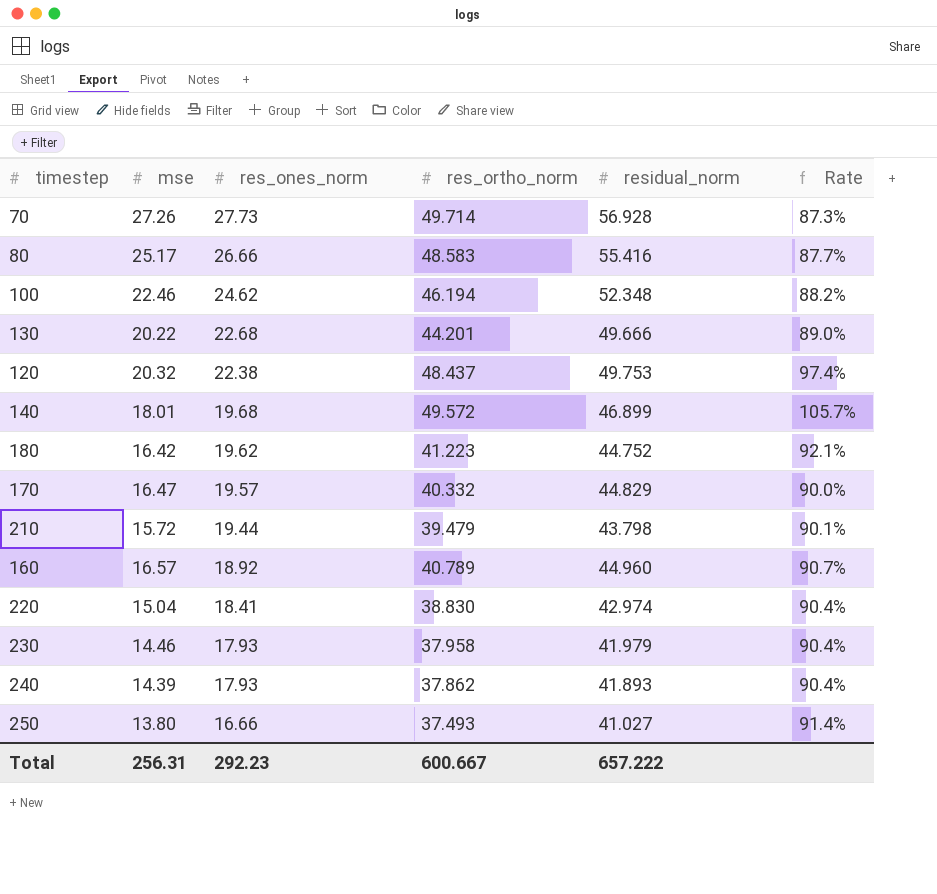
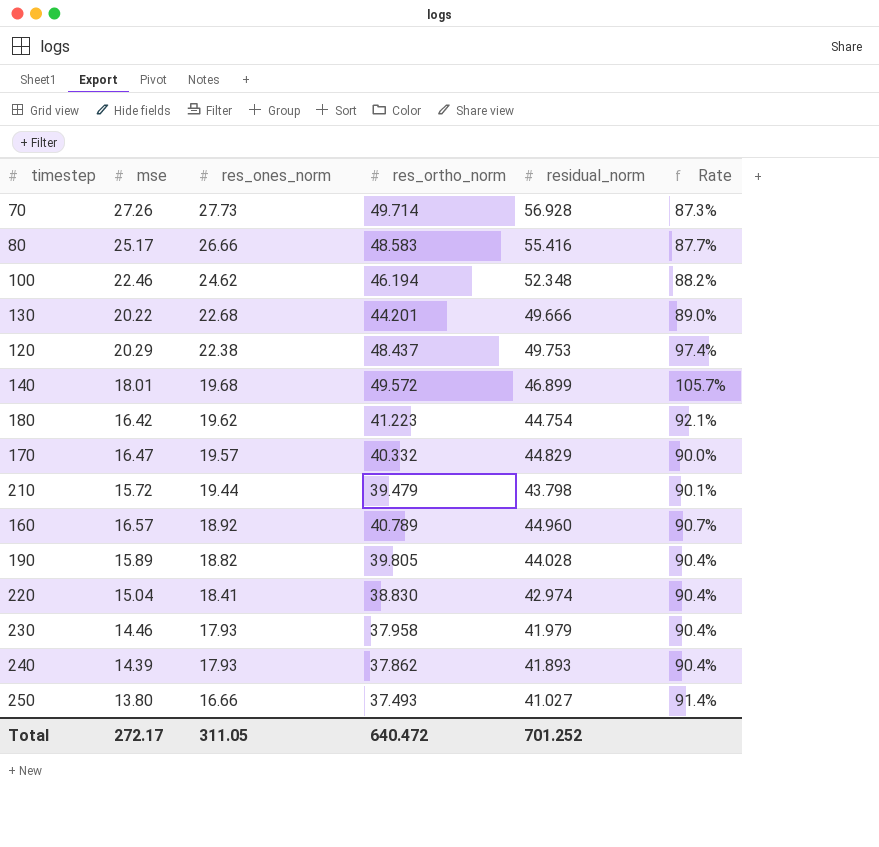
120 | mse: 20.32 -> 20.29
180 | residual_norm: 44.752 -> 44.754
row 190: none -> 15.89 | 18.82 | 39.805 | 44.028 | 90.4%
Total | mse: 256.31 -> 272.17
Total | res_ones_norm: 292.23 -> 311.05
Total | res_ortho_norm: 600.667 -> 640.472
Total | residual_norm: 657.222 -> 701.252

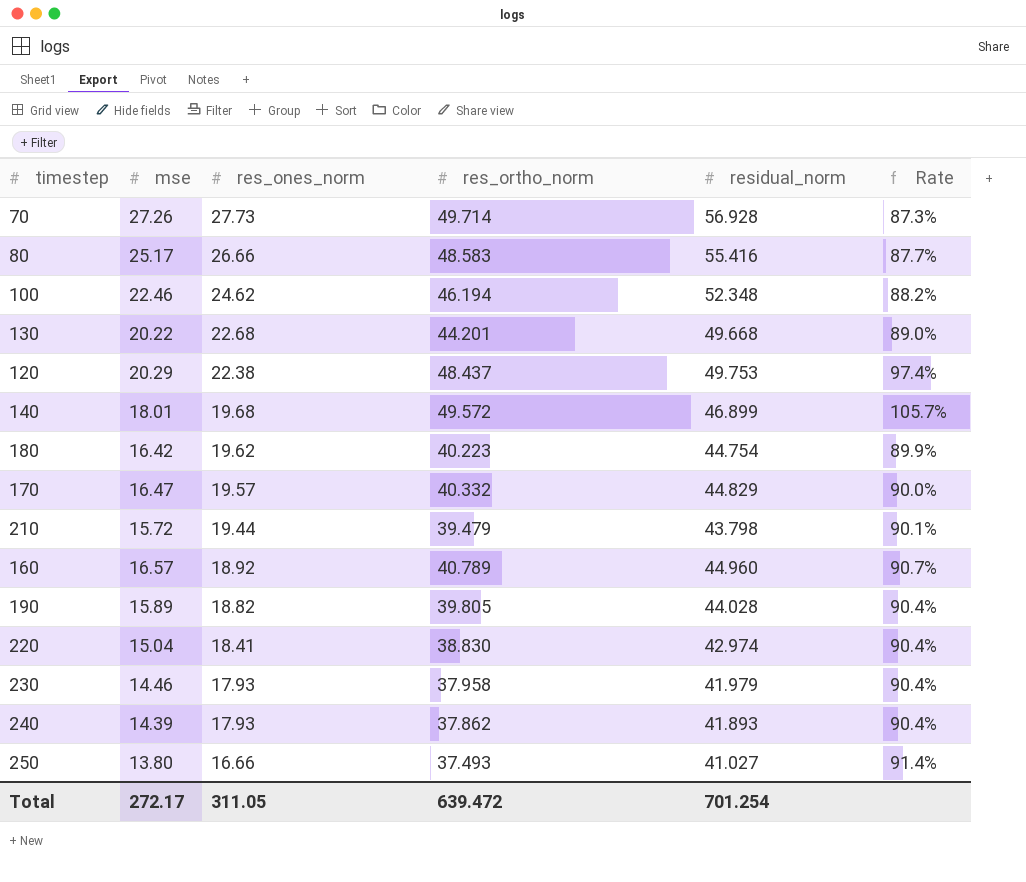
130 | residual_norm: 49.666 -> 49.668
180 | res_ortho_norm: 41.223 -> 40.223
180 | Rate: 92.1% -> 89.9%
Total | res_ortho_norm: 640.472 -> 639.472
Total | residual_norm: 701.252 -> 701.254

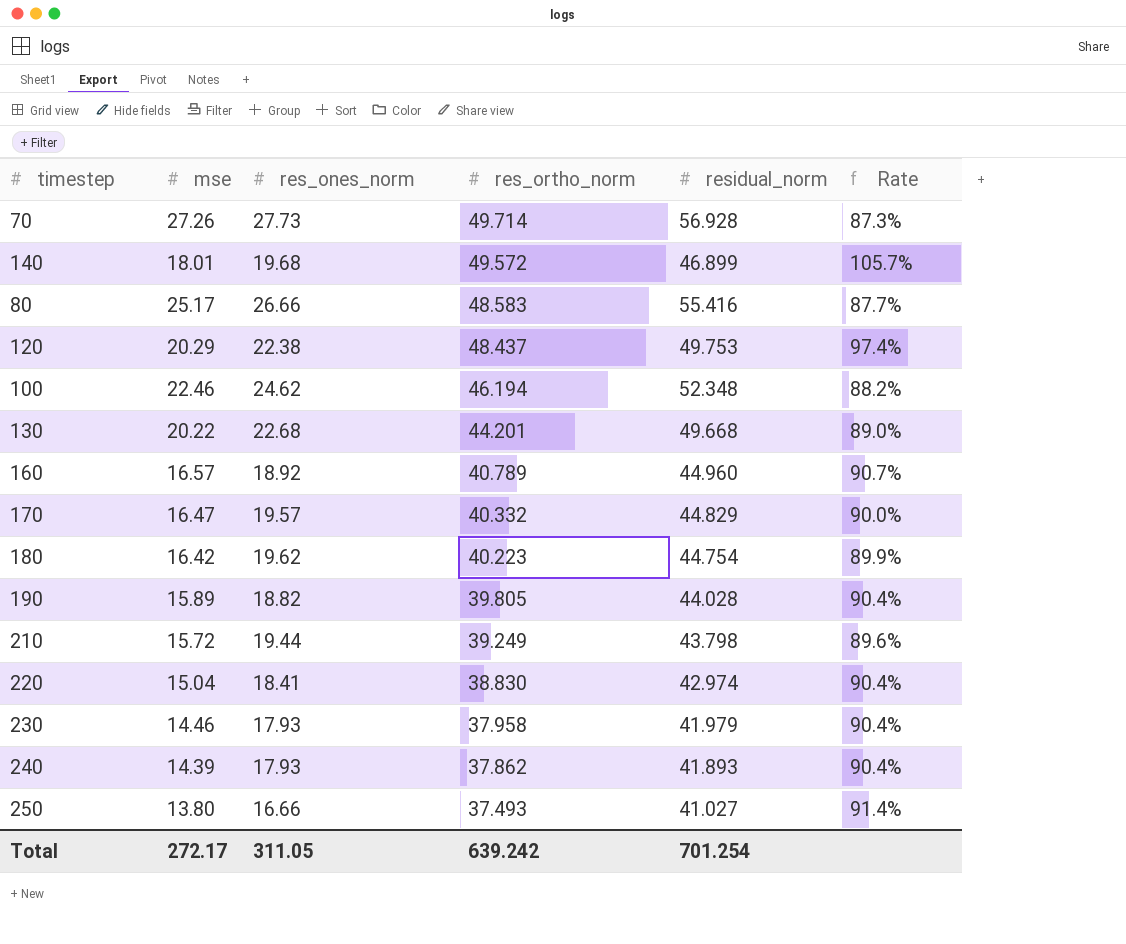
row order: res_ones_norm descending -> res_ortho_norm descending
210 | res_ortho_norm: 39.479 -> 39.249
210 | Rate: 90.1% -> 89.6%
Total | res_ortho_norm: 639.472 -> 639.242

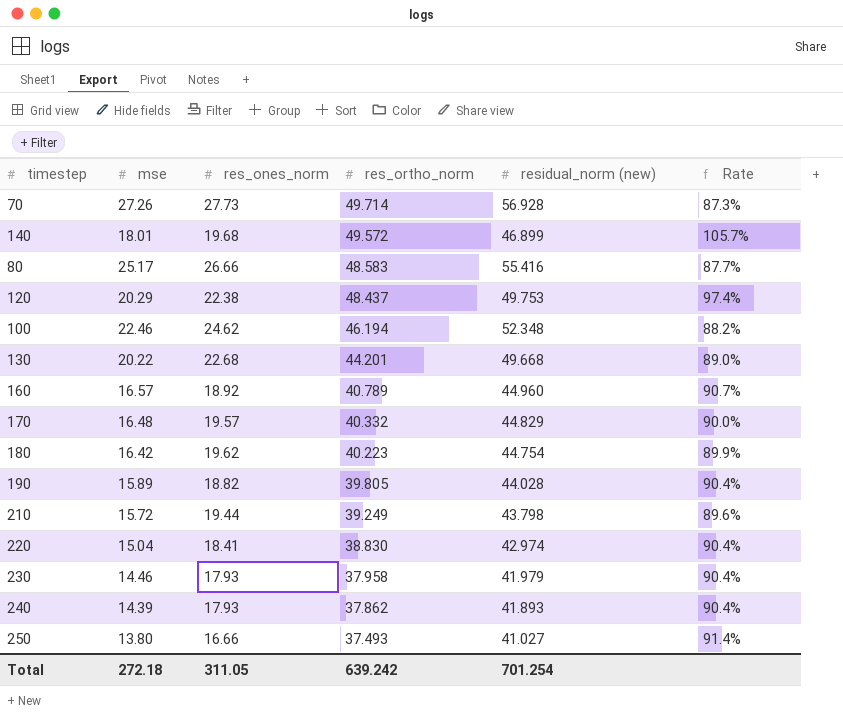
column name: residual_norm -> residual_norm (new)
170 | mse: 16.47 -> 16.48
Total | mse: 272.17 -> 272.18

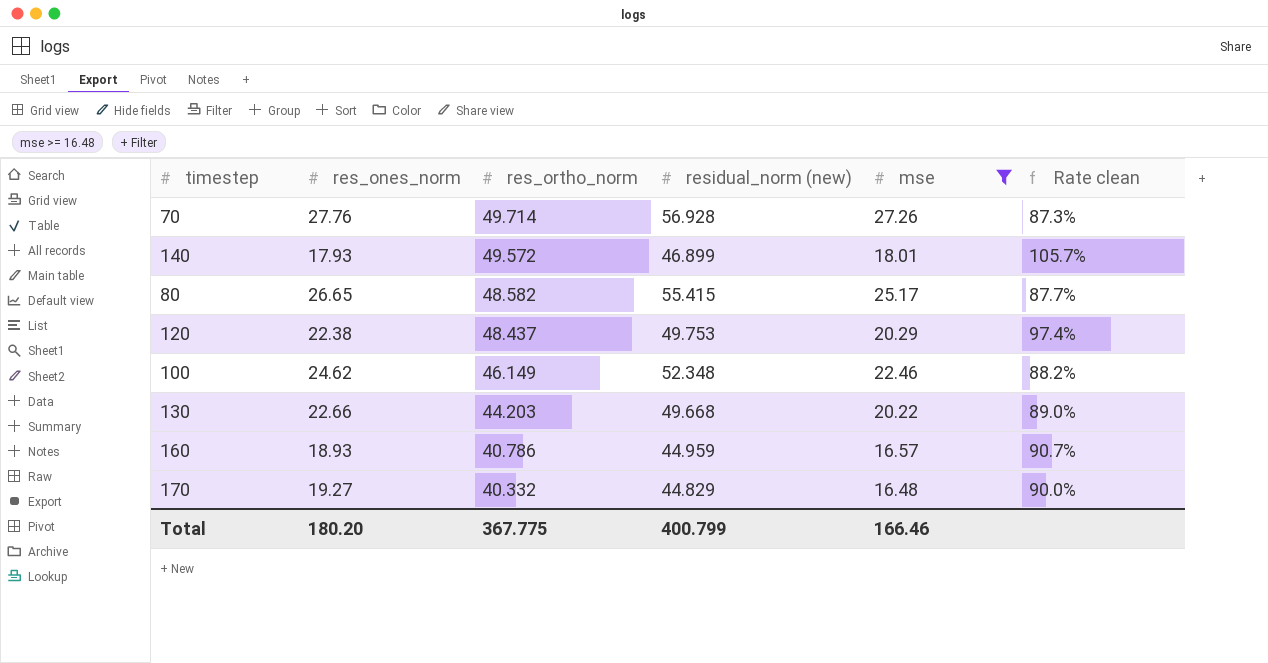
filter: none -> mse >= 16.48
column mse | position: 2 -> 5
column name: Rate -> Rate clean
70 | res_ones_norm: 27.73 -> 27.76
140 | res_ones_norm: 19.68 -> 17.93
80 | res_ones_norm: 26.66 -> 26.65
80 | res_ortho_norm: 48.583 -> 48.582
80 | residual_norm (new): 55.416 -> 55.415
100 | res_ortho_norm: 46.194 -> 46.149
130 | res_ones_norm: 22.68 -> 22.66
130 | res_ortho_norm: 44.201 -> 44.203
160 | res_ones_norm: 18.92 -> 18.93
160 | res_ortho_norm: 40.789 -> 40.786
160 | residual_norm (new): 44.960 -> 44.959
170 | res_ones_norm: 19.57 -> 19.27
Total | res_ones_norm: 311.05 -> 180.20
Total | res_ortho_norm: 639.242 -> 367.775
Total | residual_norm (new): 701.254 -> 400.799
Total | mse: 272.18 -> 166.46

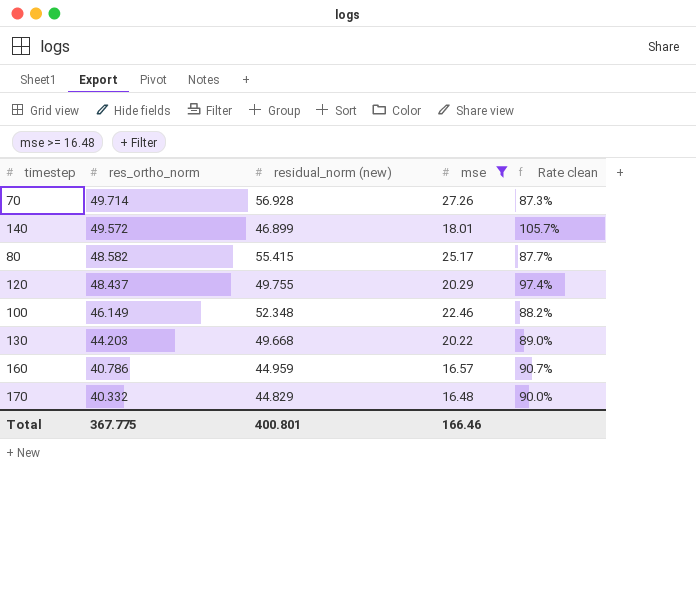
column res_ones_norm | position: 2 -> none
120 | residual_norm (new): 49.753 -> 49.755
Total | residual_norm (new): 400.799 -> 400.801

